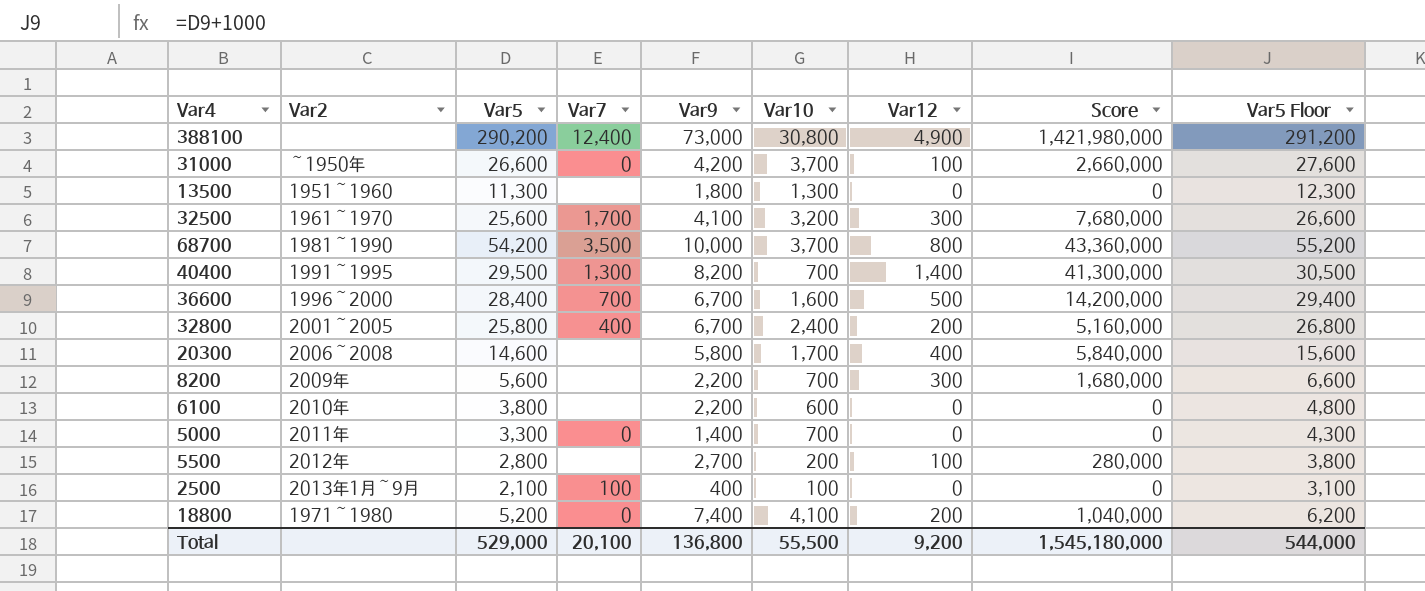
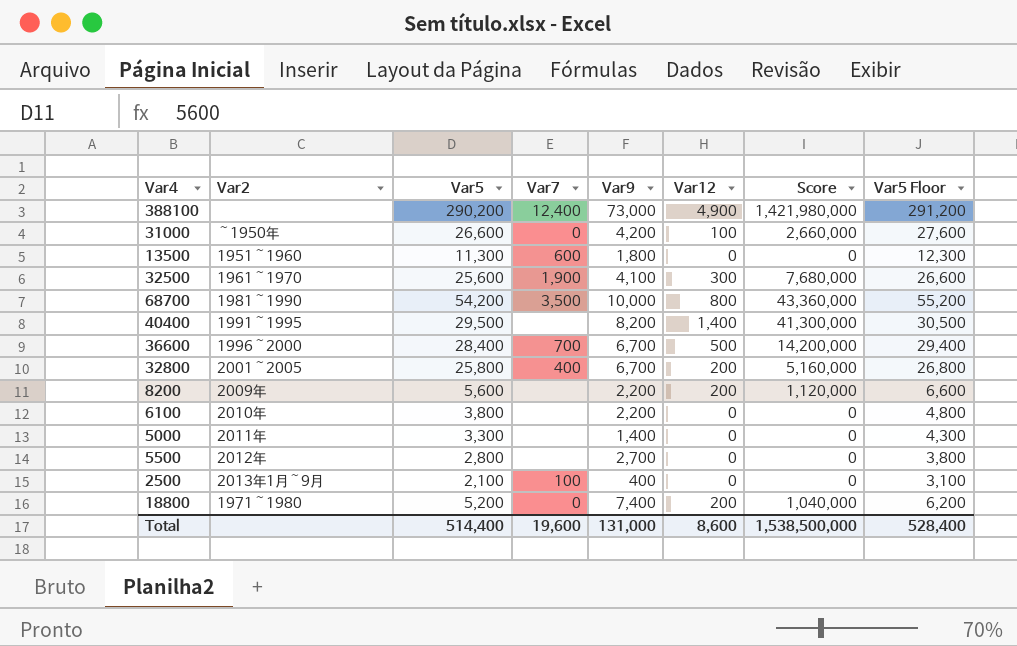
column Var10 | position: 6 -> none
row 20300: 2006～2008 | 14,600 | none | 5,800 | 1,700 | 400 | 5,840,000 | 15,600 -> none
13500 | Var7: none -> 600
32500 | Var7: 1,700 -> 1,900
40400 | Var7: 1,300 -> none
8200 | Var12: 300 -> 200
8200 | Score: 1,680,000 -> 1,120,000
5000 | Var7: 0 -> none
5500 | Var12: 100 -> 0
5500 | Score: 280,000 -> 0
Total | Var5: 529,000 -> 514,400
Total | Var7: 20,100 -> 19,600
Total | Var9: 136,800 -> 131,000
Total | Var12: 9,200 -> 8,600
Total | Score: 1,545,180,000 -> 1,538,500,000
Total | Var5 Floor: 544,000 -> 528,400

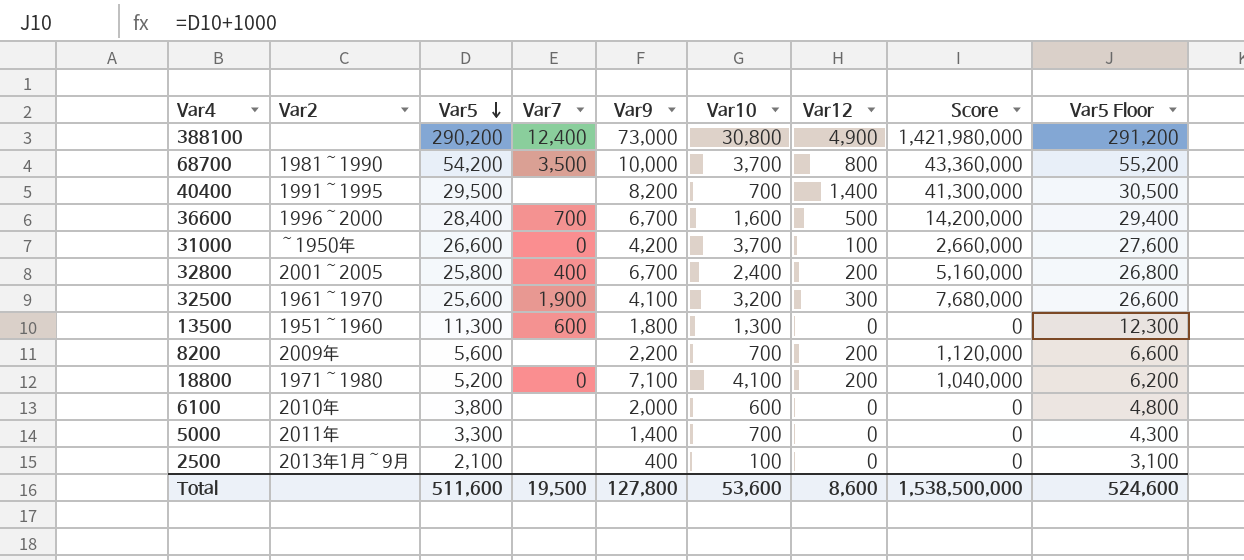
row order: none -> Var5 descending
column Var10 | position: none -> 6
row 5500: 2012年 | 2,800 | none | 2,700 | 0 | 0 | 3,800 -> none
18800 | Var9: 7,400 -> 7,100
6100 | Var9: 2,200 -> 2,000
2500 | Var7: 100 -> none
Total | Var5: 514,400 -> 511,600
Total | Var7: 19,600 -> 19,500
Total | Var9: 131,000 -> 127,800
Total | Var5 Floor: 528,400 -> 524,600

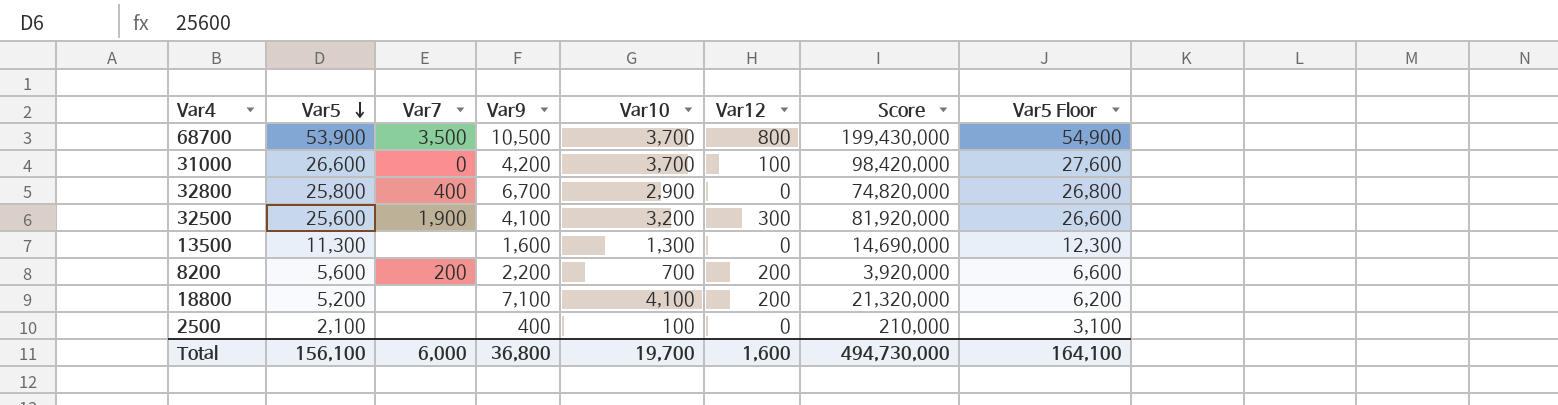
column Var2 | position: 2 -> none
column Score | formula: [Var5] * [Var12] -> [Var5] * [Var10]
row 388100: none | 290,200 | 12,400 | 73,000 | 30,800 | 4,900 | 1,421,980,000 | 291,200 -> none
row 40400: 1991～1995 | 29,500 | none | 8,200 | 700 | 1,400 | 41,300,000 | 30,500 -> none
row 36600: 1996～2000 | 28,400 | 700 | 6,700 | 1,600 | 500 | 14,200,000 | 29,400 -> none
row 6100: 2010年 | 3,800 | none | 2,000 | 600 | 0 | 0 | 4,800 -> none
row 5000: 2011年 | 3,300 | none | 1,400 | 700 | 0 | 0 | 4,300 -> none
68700 | Var5: 54,200 -> 53,900
68700 | Var9: 10,000 -> 10,500
68700 | Var5 Floor: 55,200 -> 54,900
32800 | Var10: 2,400 -> 2,900
32800 | Var12: 200 -> 0
13500 | Var7: 600 -> none
13500 | Var9: 1,800 -> 1,600
8200 | Var7: none -> 200
18800 | Var7: 0 -> none
Total | Var5: 511,600 -> 156,100
Total | Var7: 19,500 -> 6,000
Total | Var9: 127,800 -> 36,800
Total | Var10: 53,600 -> 19,700
Total | Var12: 8,600 -> 1,600
Total | Score: 1,538,500,000 -> 494,730,000
Total | Var5 Floor: 524,600 -> 164,100

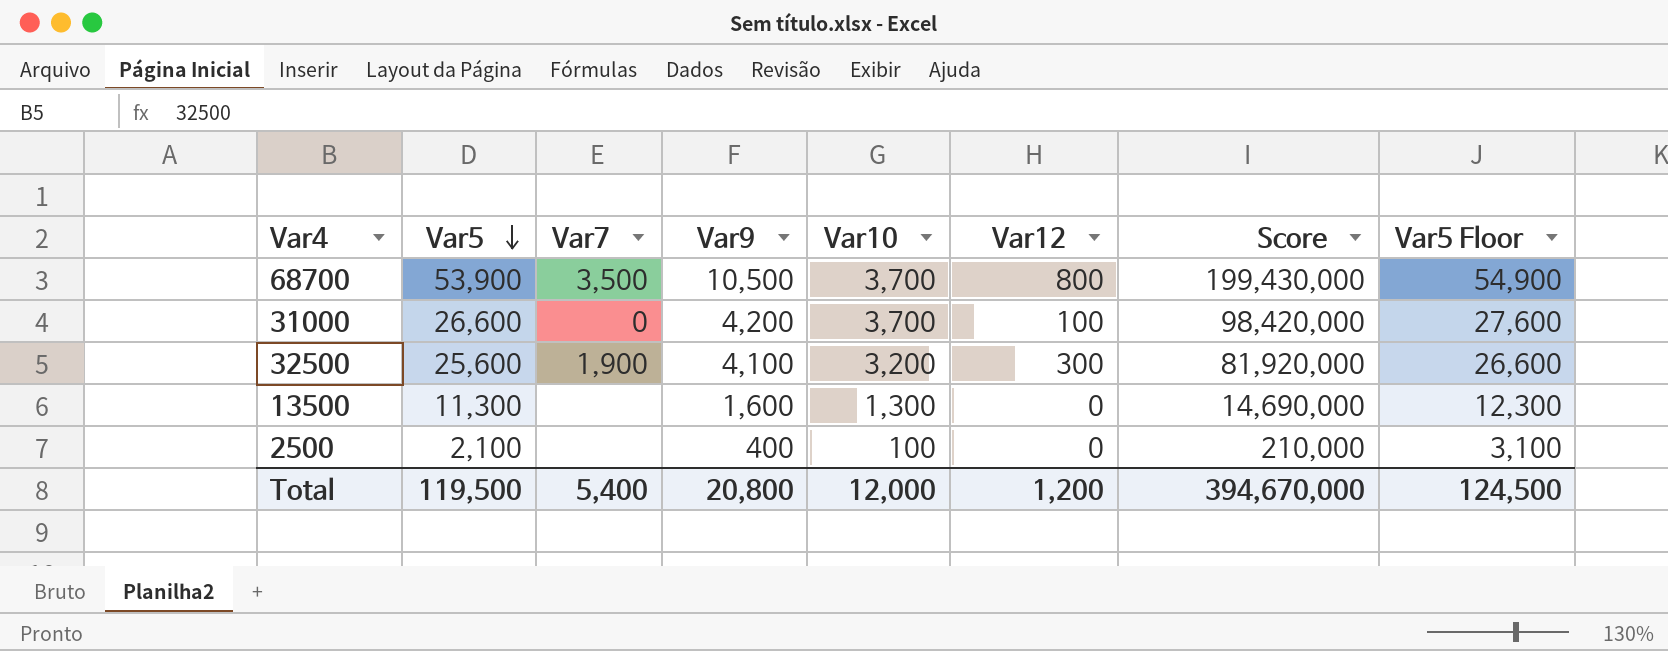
row 32800: 25,800 | 400 | 6,700 | 2,900 | 0 | 74,820,000 | 26,800 -> none
row 8200: 5,600 | 200 | 2,200 | 700 | 200 | 3,920,000 | 6,600 -> none
row 18800: 5,200 | none | 7,100 | 4,100 | 200 | 21,320,000 | 6,200 -> none
Total | Var5: 156,100 -> 119,500
Total | Var7: 6,000 -> 5,400
Total | Var9: 36,800 -> 20,800
Total | Var10: 19,700 -> 12,000
Total | Var12: 1,600 -> 1,200
Total | Score: 494,730,000 -> 394,670,000
Total | Var5 Floor: 164,100 -> 124,500

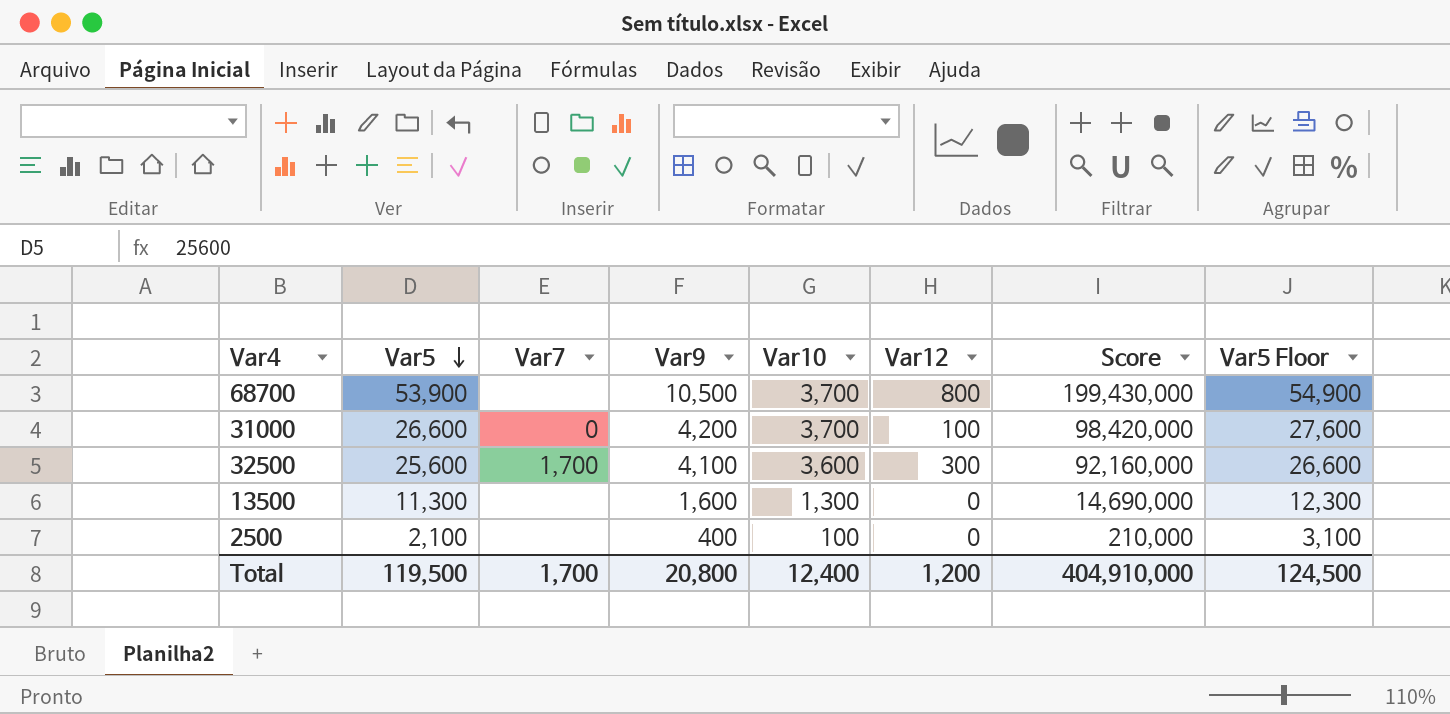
68700 | Var7: 3,500 -> none
32500 | Var7: 1,900 -> 1,700
32500 | Var10: 3,200 -> 3,600
32500 | Score: 81,920,000 -> 92,160,000
Total | Var7: 5,400 -> 1,700
Total | Var10: 12,000 -> 12,400
Total | Score: 394,670,000 -> 404,910,000

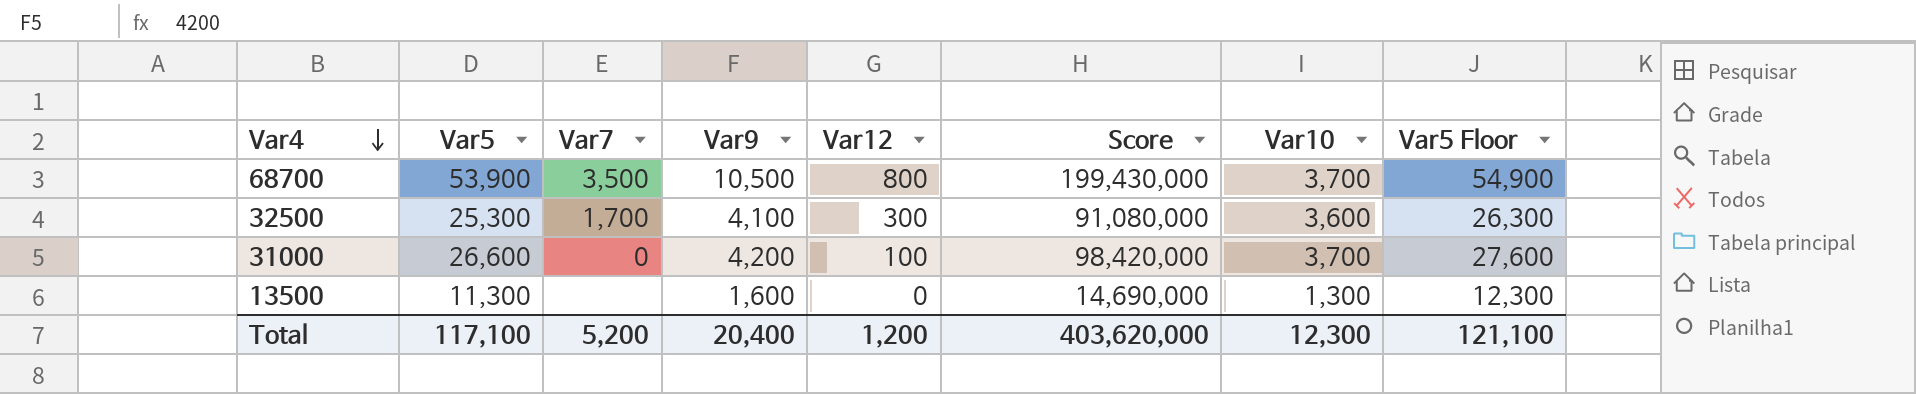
row order: Var5 descending -> Var4 descending
column Var10 | position: 5 -> 7
row 2500: 2,100 | none | 400 | 100 | 0 | 210,000 | 3,100 -> none
68700 | Var7: none -> 3,500
32500 | Var5: 25,600 -> 25,300
32500 | Score: 92,160,000 -> 91,080,000
32500 | Var5 Floor: 26,600 -> 26,300
Total | Var5: 119,500 -> 117,100
Total | Var7: 1,700 -> 5,200
Total | Var9: 20,800 -> 20,400
Total | Score: 404,910,000 -> 403,620,000
Total | Var10: 12,400 -> 12,300
Total | Var5 Floor: 124,500 -> 121,100

